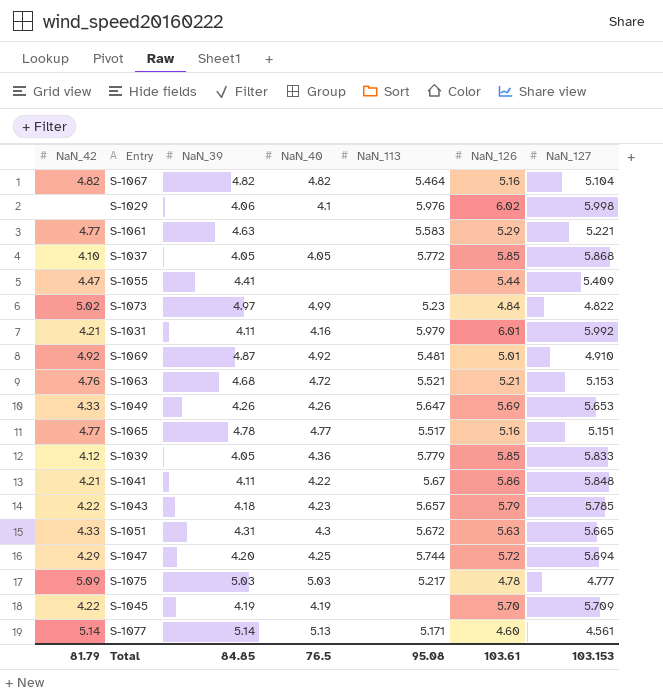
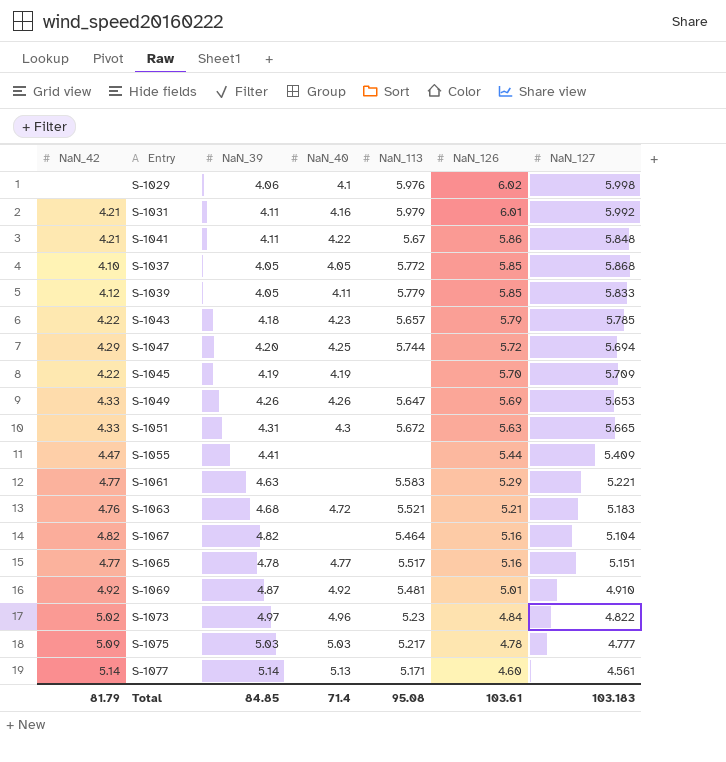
row order: none -> NaN_126 descending
S-1039 | NaN_40: 4.36 -> 4.11
S-1063 | NaN_127: 5.153 -> 5.183
S-1067 | NaN_40: 4.82 -> none
S-1073 | NaN_40: 4.99 -> 4.96
Total | NaN_40: 76.5 -> 71.4
Total | NaN_127: 103.153 -> 103.183

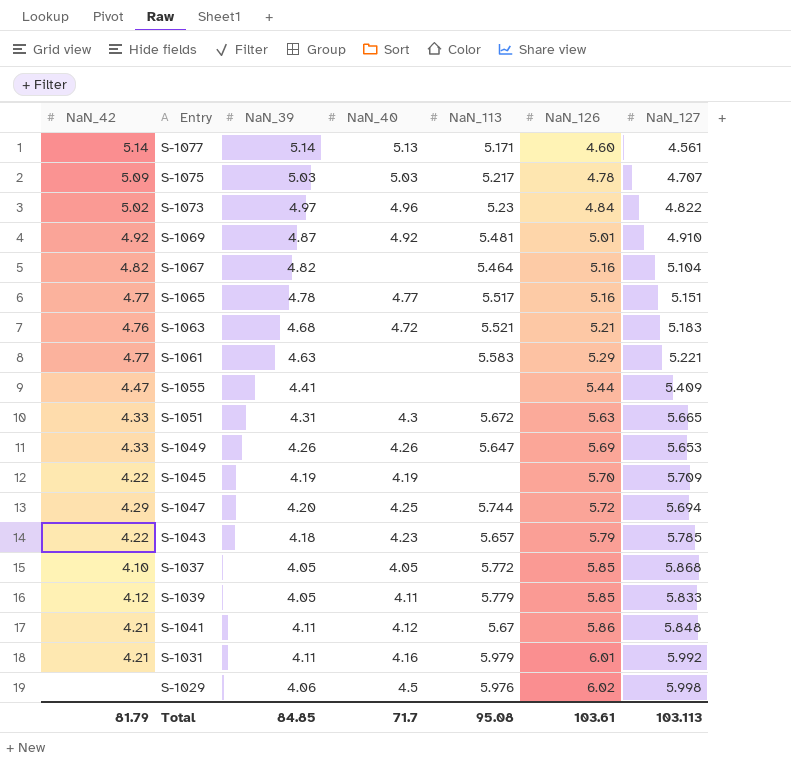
row order: NaN_126 descending -> NaN_126 ascending
S-1075 | NaN_127: 4.777 -> 4.707
S-1041 | NaN_40: 4.22 -> 4.12
S-1029 | NaN_40: 4.1 -> 4.5
Total | NaN_40: 71.4 -> 71.7
Total | NaN_127: 103.183 -> 103.113

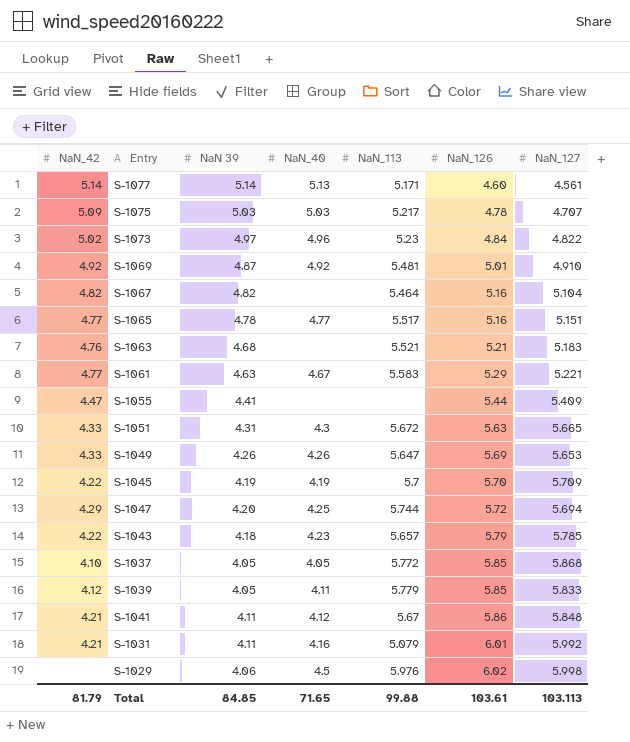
column name: NaN_39 -> NaN 39
S-1063 | NaN_40: 4.72 -> none
S-1061 | NaN_40: none -> 4.67
S-1045 | NaN_113: none -> 5.7
S-1031 | NaN_113: 5.979 -> 5.079
Total | NaN_40: 71.7 -> 71.65
Total | NaN_113: 95.08 -> 99.88

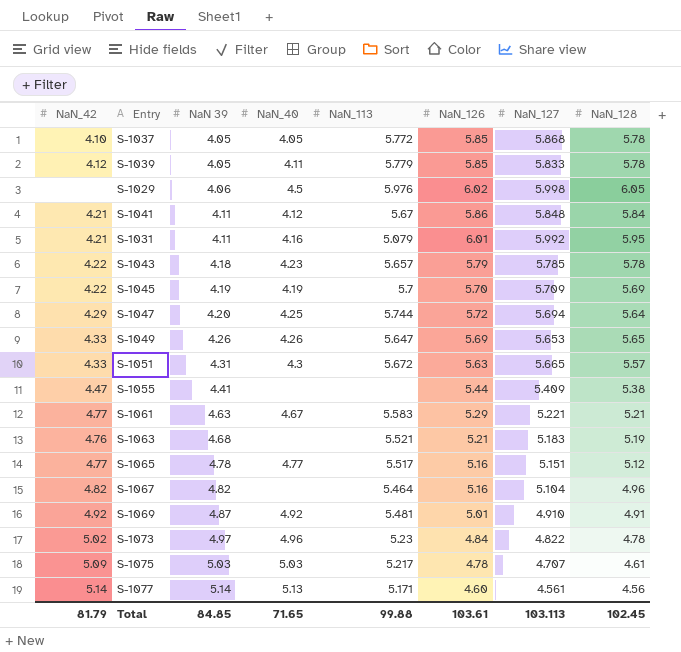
row order: NaN_126 ascending -> NaN 39 ascending
column NaN_128 | position: none -> 8

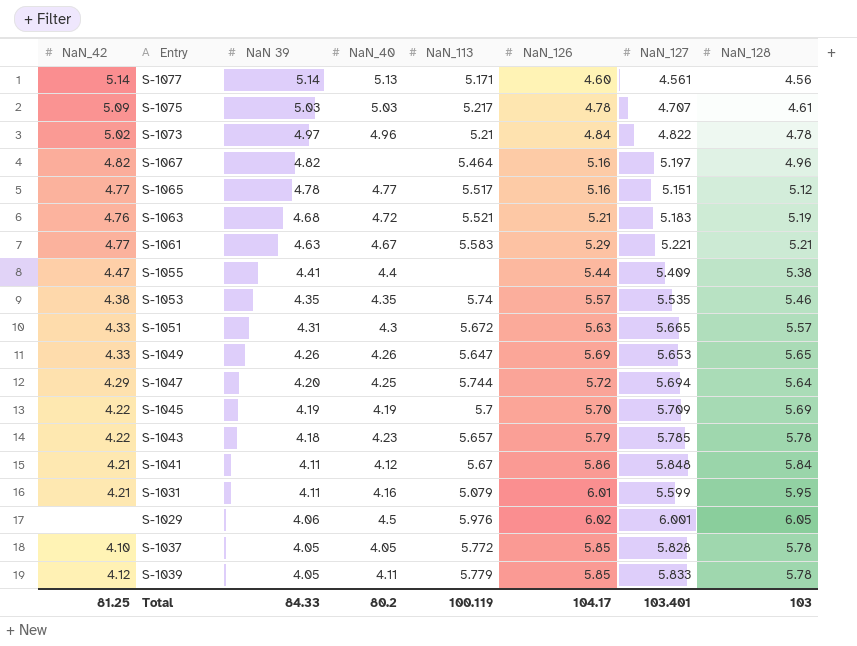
row order: NaN 39 ascending -> NaN 39 descending
row S-1069: 4.92 | 4.87 | 4.92 | 5.481 | 5.01 | 4.910 | 4.91 -> none
S-1073 | NaN_113: 5.23 -> 5.21
S-1067 | NaN_127: 5.104 -> 5.197
S-1063 | NaN_40: none -> 4.72
S-1055 | NaN_40: none -> 4.4
row S-1053: none -> 4.38 | 4.35 | 4.35 | 5.74 | 5.57 | 5.535 | 5.46
S-1031 | NaN_127: 5.992 -> 5.599
S-1029 | NaN_127: 5.998 -> 6.001
S-1037 | NaN_127: 5.868 -> 5.828
Total | NaN_42: 81.79 -> 81.25
Total | NaN 39: 84.85 -> 84.33
Total | NaN_40: 71.65 -> 80.2
Total | NaN_113: 99.88 -> 100.119
Total | NaN_126: 103.61 -> 104.17
Total | NaN_127: 103.113 -> 103.401
Total | NaN_128: 102.45 -> 103

